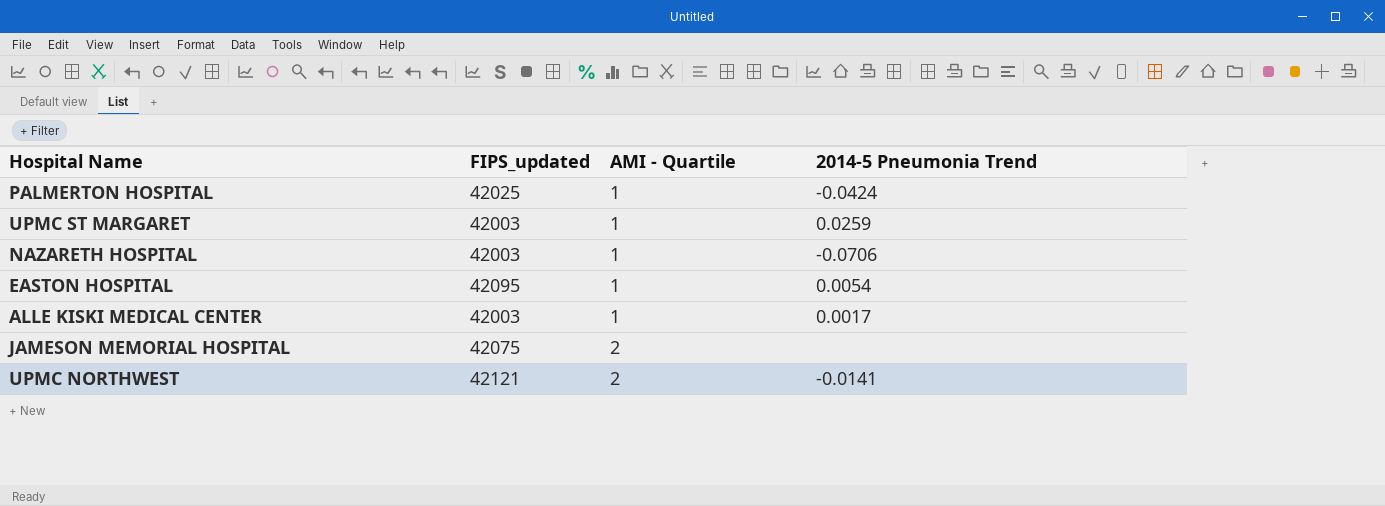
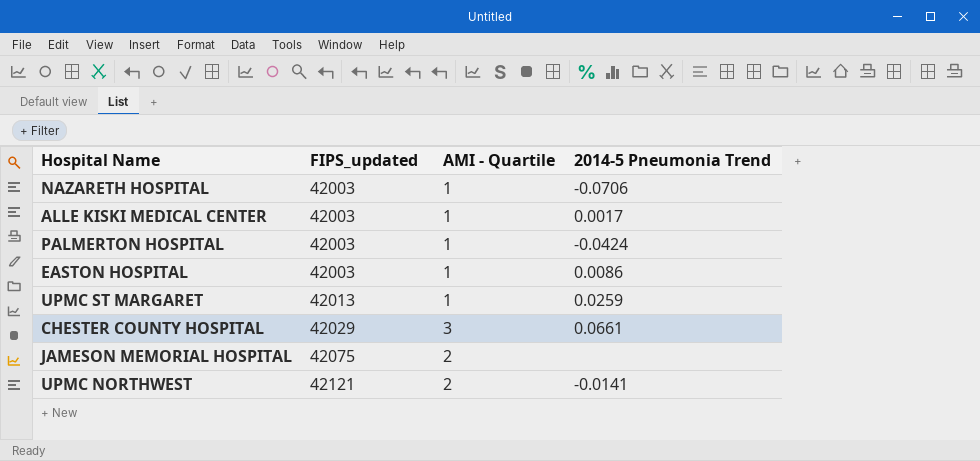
row order: AMI - Quartile ascending -> FIPS_updated ascending
PALMERTON HOSPITAL | FIPS_updated: 42025 -> 42003
EASTON HOSPITAL | FIPS_updated: 42095 -> 42003
EASTON HOSPITAL | 2014-5 Pneumonia Trend: 0.0054 -> 0.0086
UPMC ST MARGARET | FIPS_updated: 42003 -> 42013
row CHESTER COUNTY HOSPITAL: none -> 42029 | 3 | 0.0661

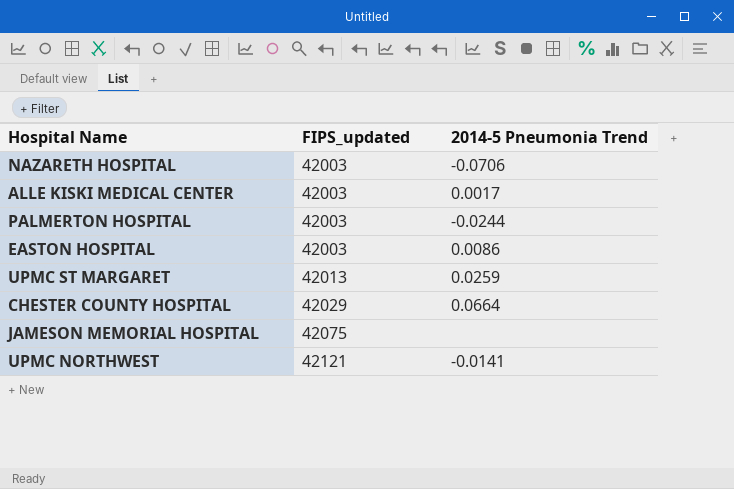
column AMI - Quartile | position: 3 -> none
PALMERTON HOSPITAL | 2014-5 Pneumonia Trend: -0.0424 -> -0.0244
CHESTER COUNTY HOSPITAL | 2014-5 Pneumonia Trend: 0.0661 -> 0.0664

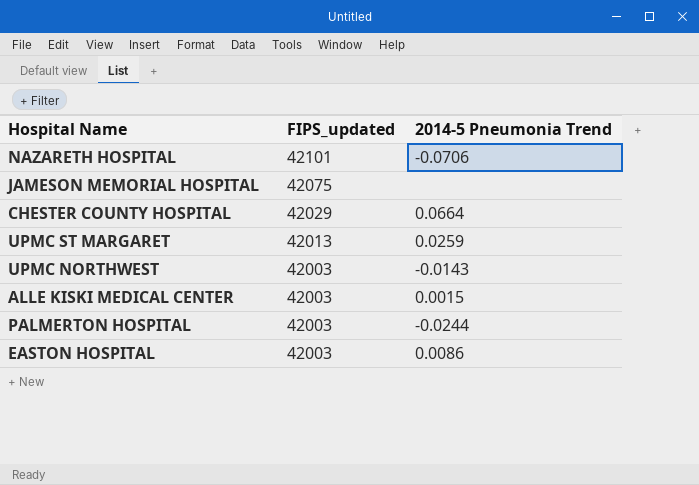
row order: FIPS_updated ascending -> FIPS_updated descending
NAZARETH HOSPITAL | FIPS_updated: 42003 -> 42101
UPMC NORTHWEST | FIPS_updated: 42121 -> 42003
UPMC NORTHWEST | 2014-5 Pneumonia Trend: -0.0141 -> -0.0143
ALLE KISKI MEDICAL CENTER | 2014-5 Pneumonia Trend: 0.0017 -> 0.0015

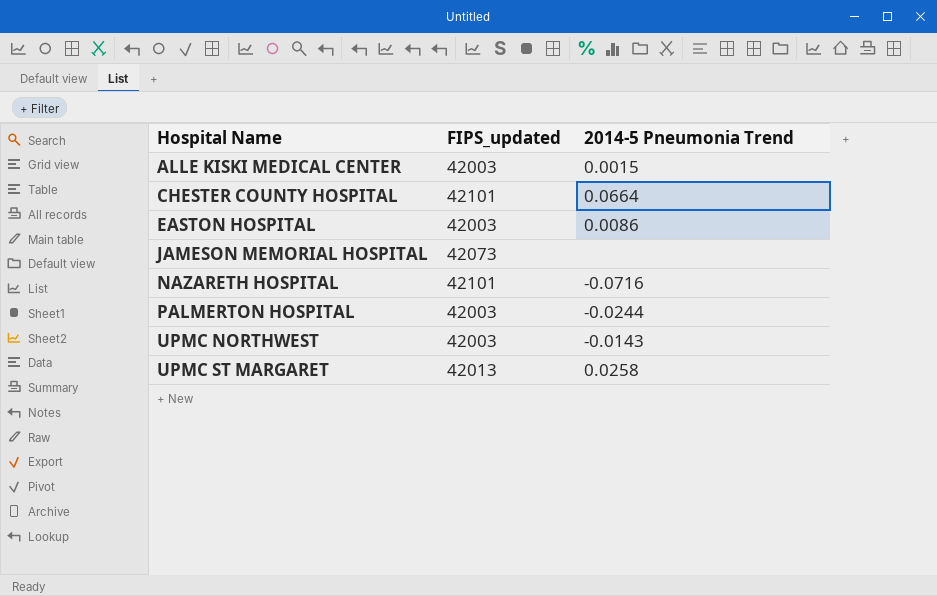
row order: FIPS_updated descending -> Hospital Name ascending
CHESTER COUNTY HOSPITAL | FIPS_updated: 42029 -> 42101
JAMESON MEMORIAL HOSPITAL | FIPS_updated: 42075 -> 42073
NAZARETH HOSPITAL | 2014-5 Pneumonia Trend: -0.0706 -> -0.0716
UPMC ST MARGARET | 2014-5 Pneumonia Trend: 0.0259 -> 0.0258

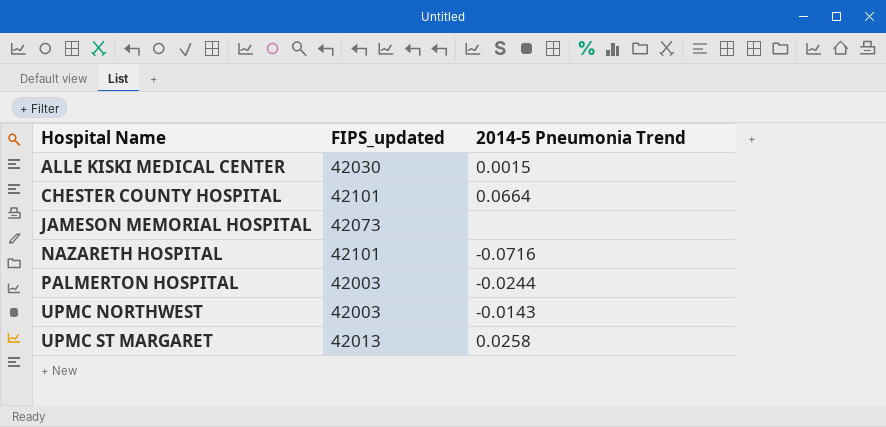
row EASTON HOSPITAL: 42003 | 0.0086 -> none
ALLE KISKI MEDICAL CENTER | FIPS_updated: 42003 -> 42030

